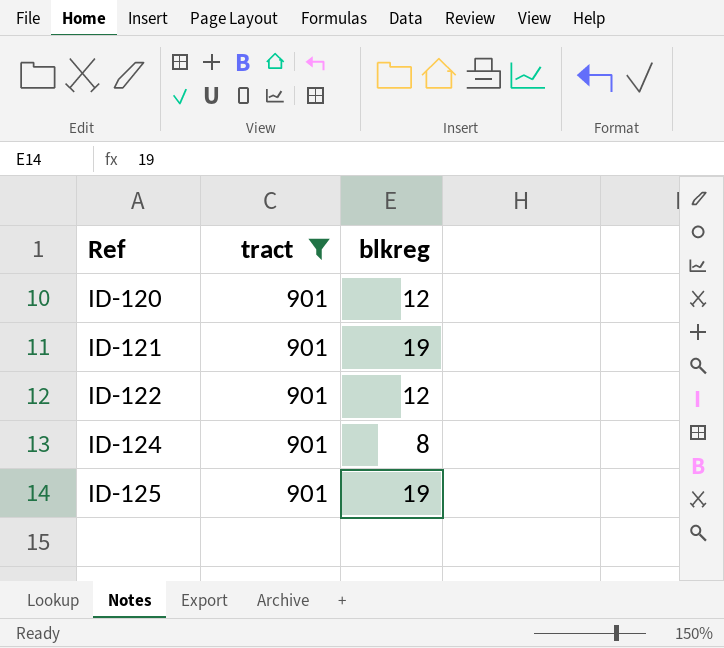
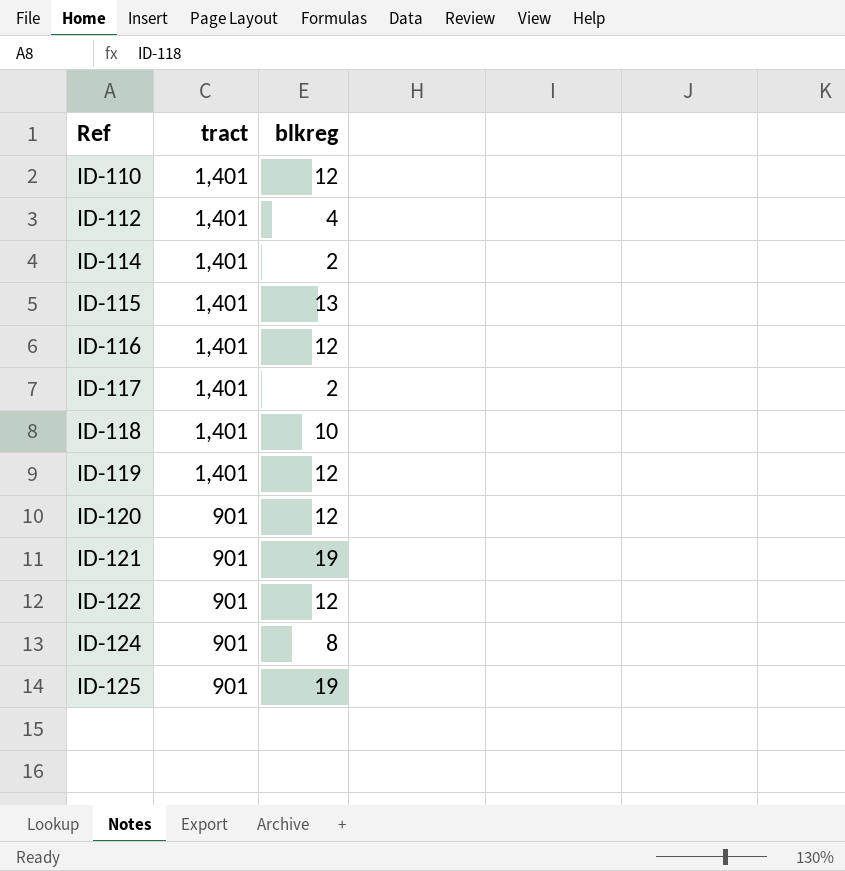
filter: tract = 901 -> none

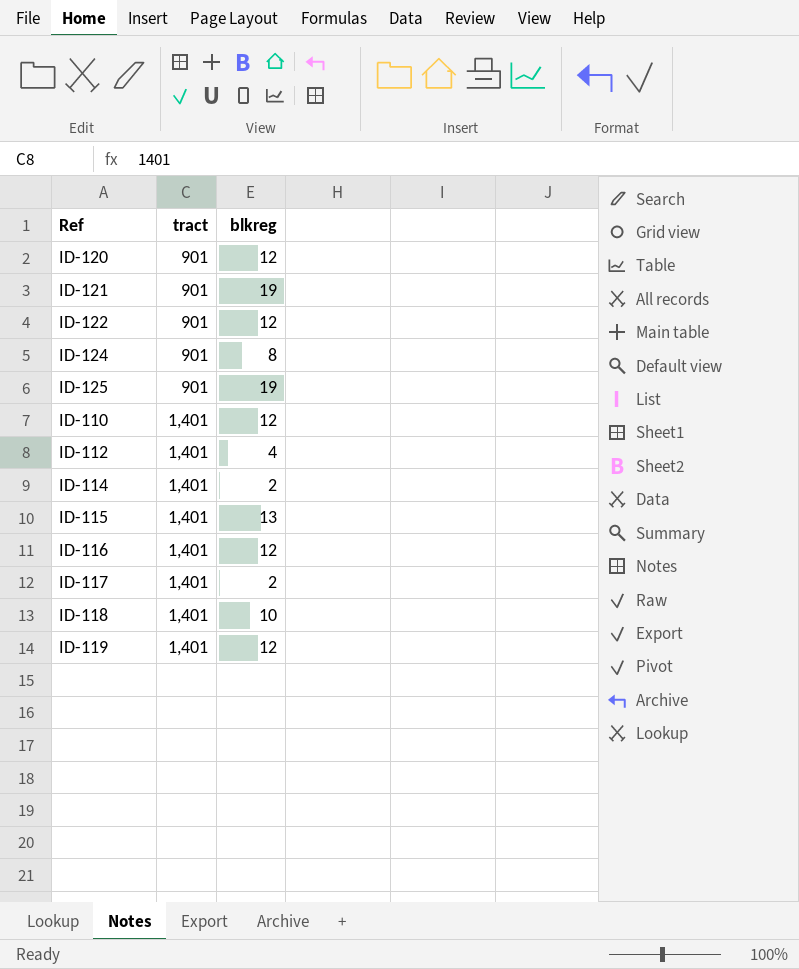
row order: Ref ascending -> tract ascending

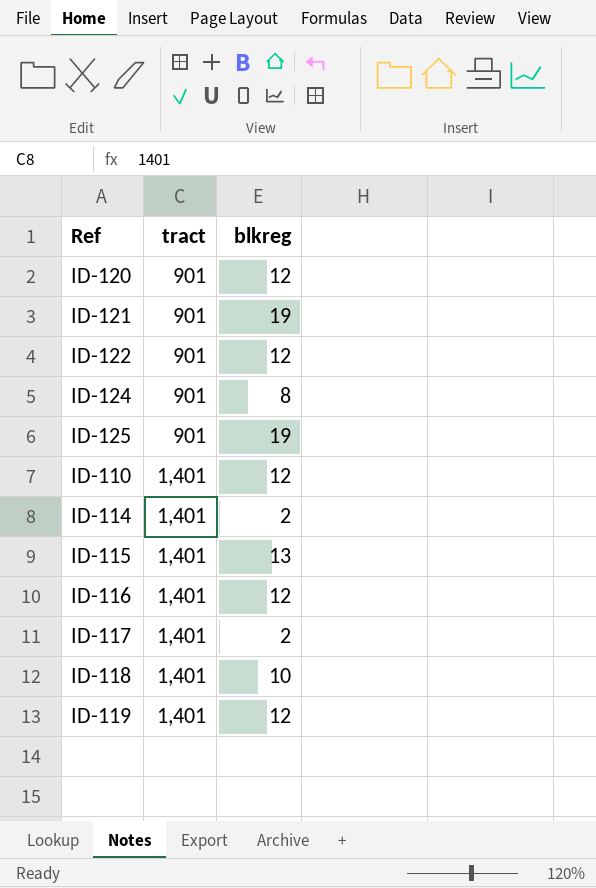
row ID-112: 1,401 | 4 -> none

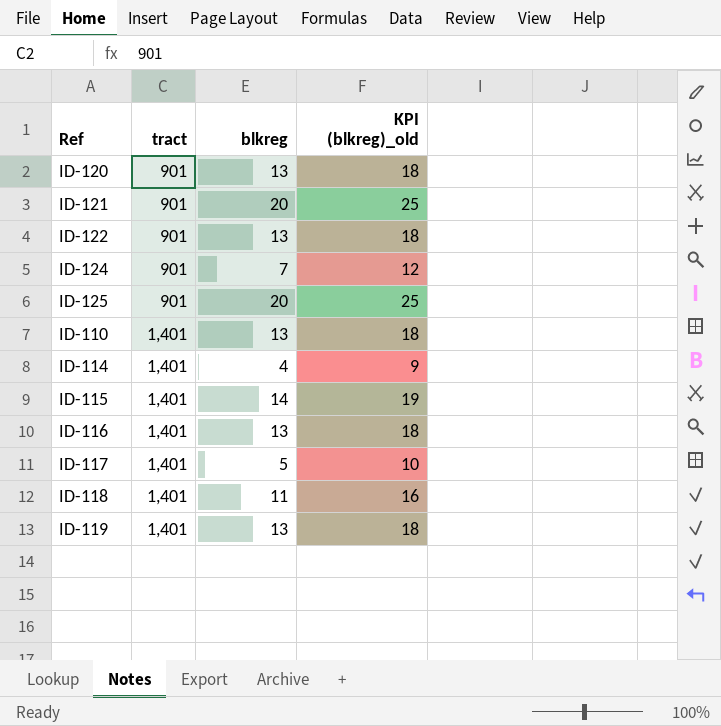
column KPI (blkreg)_old | formula: none -> [blkreg] + 5
ID-120 | blkreg: 12 -> 13
ID-121 | blkreg: 19 -> 20
ID-122 | blkreg: 12 -> 13
ID-124 | blkreg: 8 -> 7
ID-125 | blkreg: 19 -> 20
ID-110 | blkreg: 12 -> 13
ID-114 | blkreg: 2 -> 4
ID-115 | blkreg: 13 -> 14
ID-116 | blkreg: 12 -> 13
ID-117 | blkreg: 2 -> 5
ID-118 | blkreg: 10 -> 11
ID-119 | blkreg: 12 -> 13

